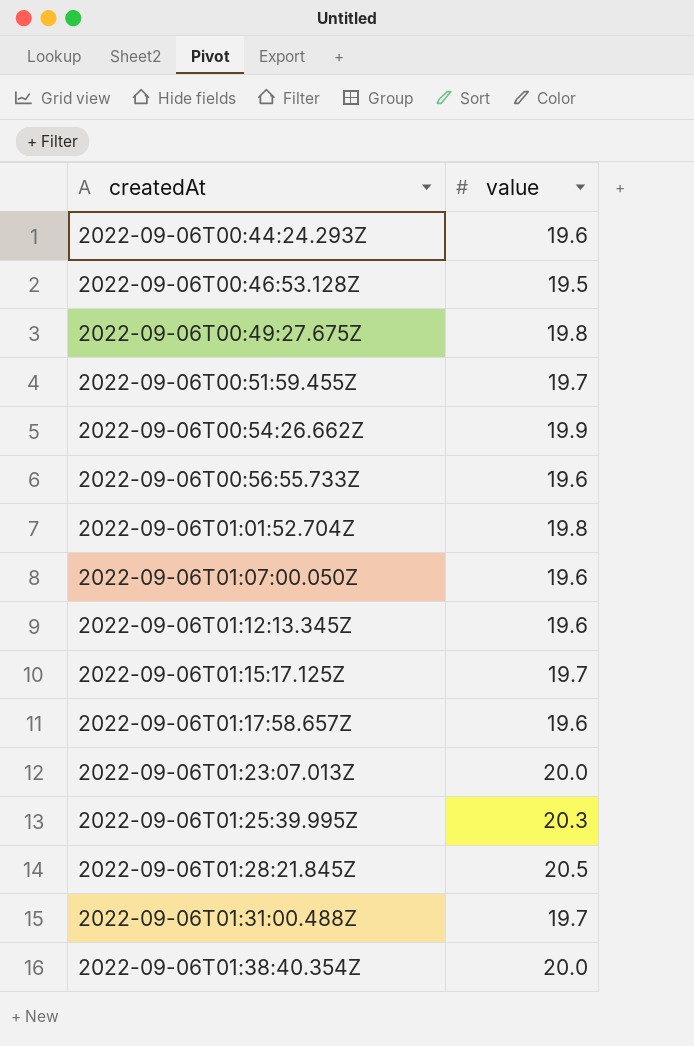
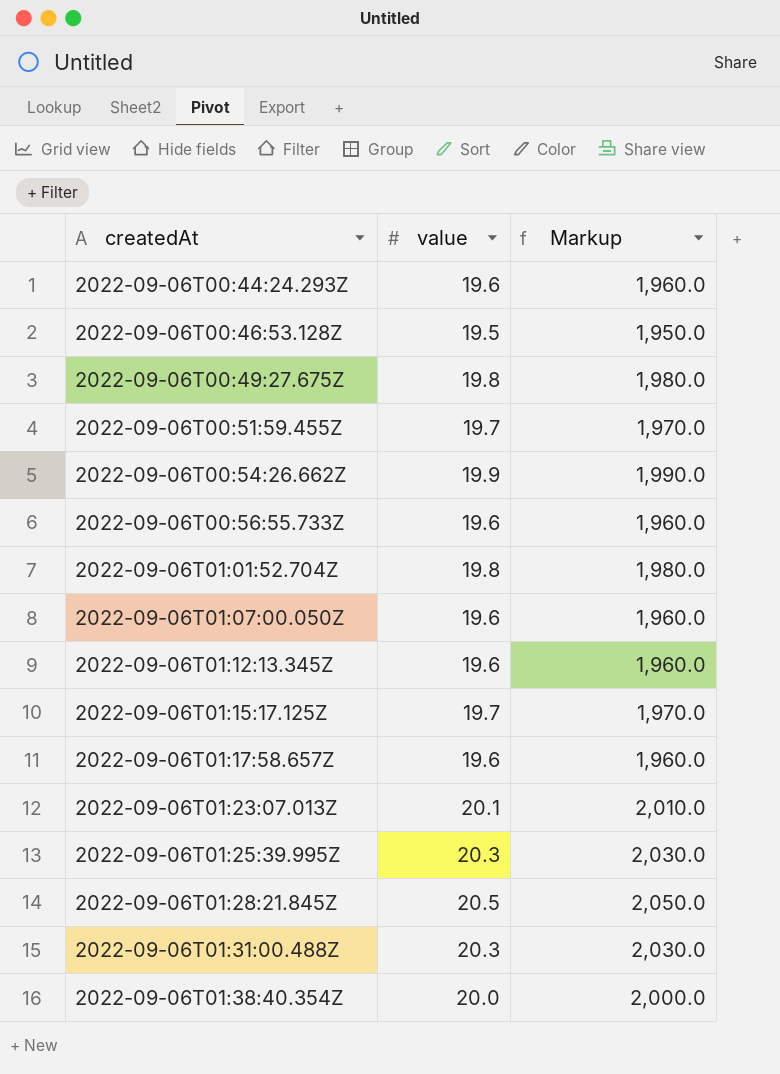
column Markup | formula: none -> [value] * 100
2022-09-06T01:23:07.013Z | value: 20.0 -> 20.1
2022-09-06T01:31:00.488Z | value: 19.7 -> 20.3

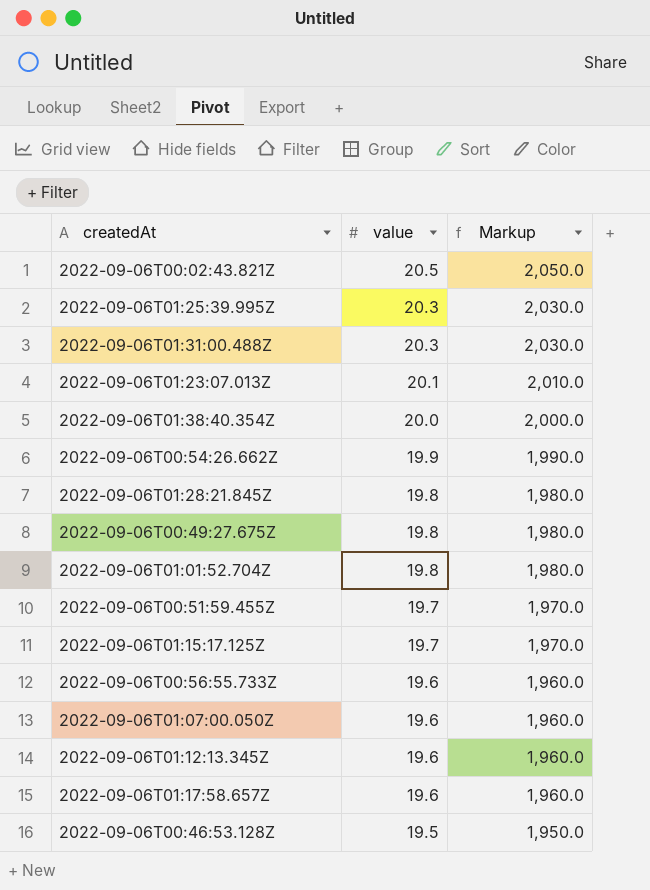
row order: createdAt ascending -> value descending
row 2022-09-06T00:44:24.293Z: 19.6 | 1,960.0 -> none
row 2022-09-06T00:02:43.821Z: none -> 20.5 | 2,050.0
2022-09-06T01:28:21.845Z | value: 20.5 -> 19.8
2022-09-06T01:28:21.845Z | Markup: 2,050.0 -> 1,980.0

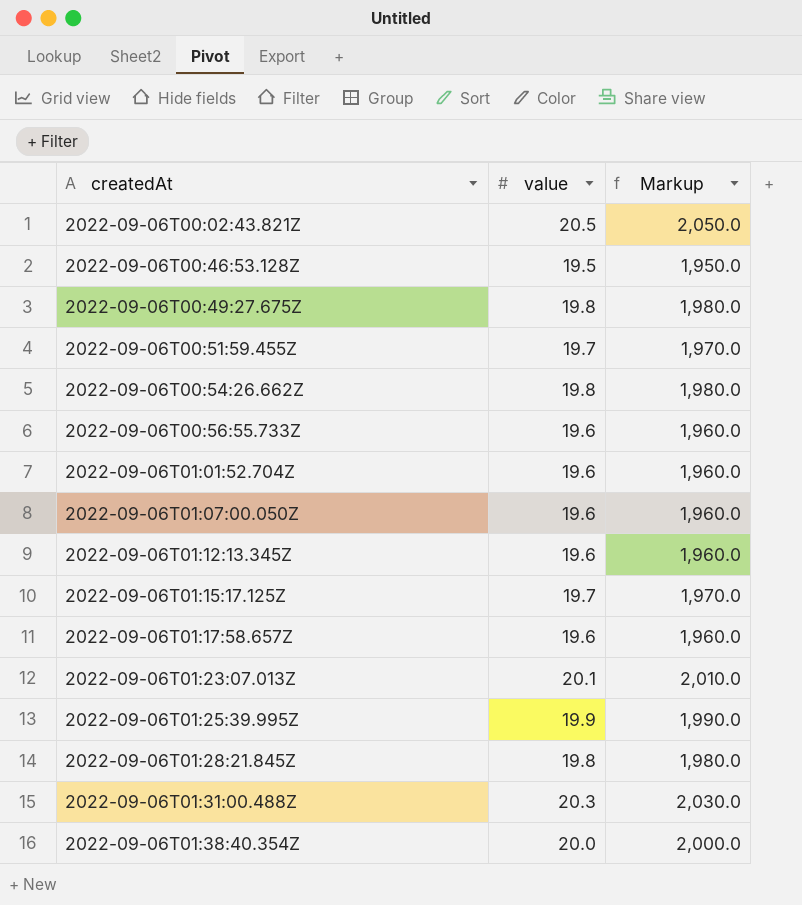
row order: value descending -> createdAt ascending
2022-09-06T00:54:26.662Z | value: 19.9 -> 19.8
2022-09-06T00:54:26.662Z | Markup: 1,990.0 -> 1,980.0
2022-09-06T01:01:52.704Z | value: 19.8 -> 19.6
2022-09-06T01:01:52.704Z | Markup: 1,980.0 -> 1,960.0
2022-09-06T01:25:39.995Z | value: 20.3 -> 19.9
2022-09-06T01:25:39.995Z | Markup: 2,030.0 -> 1,990.0

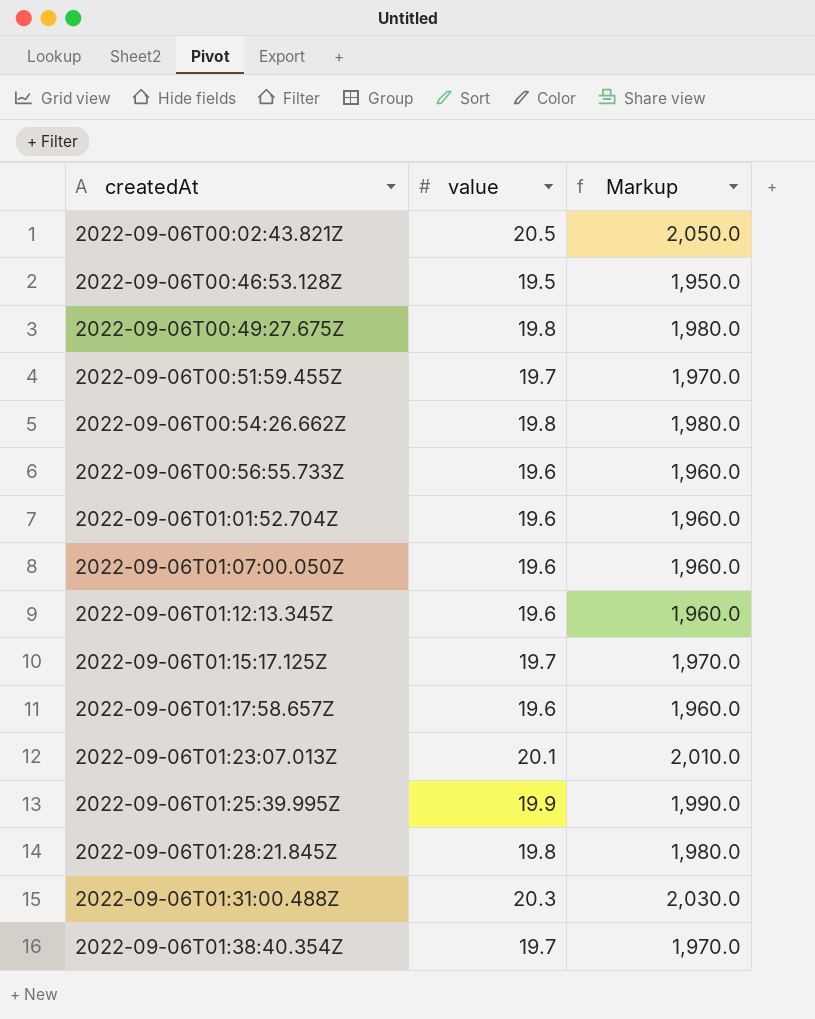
2022-09-06T01:38:40.354Z | value: 20.0 -> 19.7
2022-09-06T01:38:40.354Z | Markup: 2,000.0 -> 1,970.0

